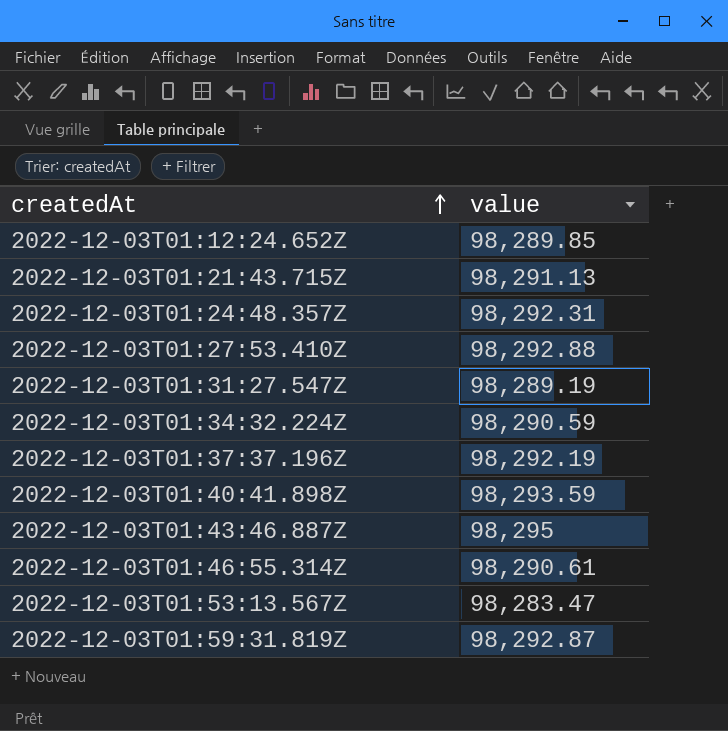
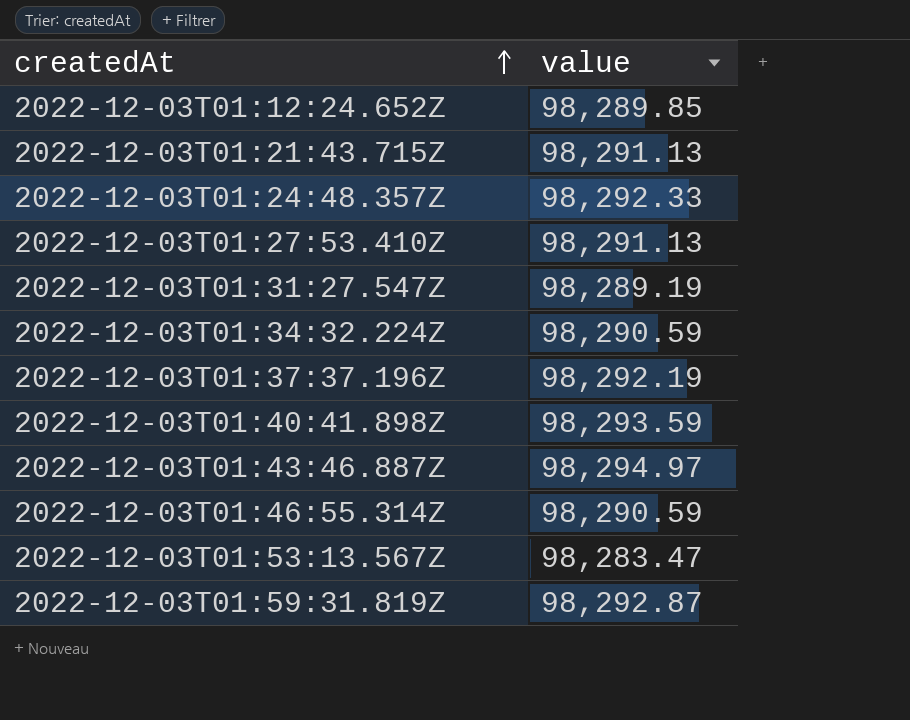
2022-12-03T01:24:48.357Z | value: 98,292.31 -> 98,292.33
2022-12-03T01:27:53.410Z | value: 98,292.88 -> 98,291.13
2022-12-03T01:43:46.887Z | value: 98,295 -> 98,294.97
2022-12-03T01:46:55.314Z | value: 98,290.61 -> 98,290.59

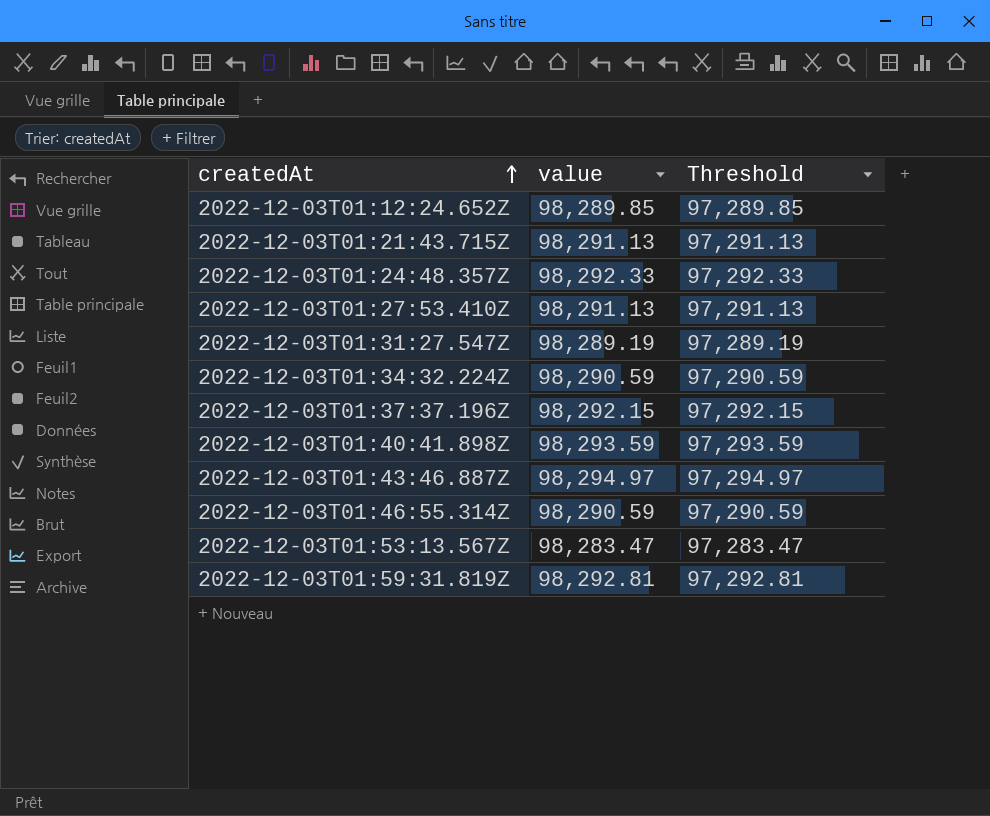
column Threshold | formula: none -> [value] - 1000
2022-12-03T01:37:37.196Z | value: 98,292.19 -> 98,292.15
2022-12-03T01:59:31.819Z | value: 98,292.87 -> 98,292.81

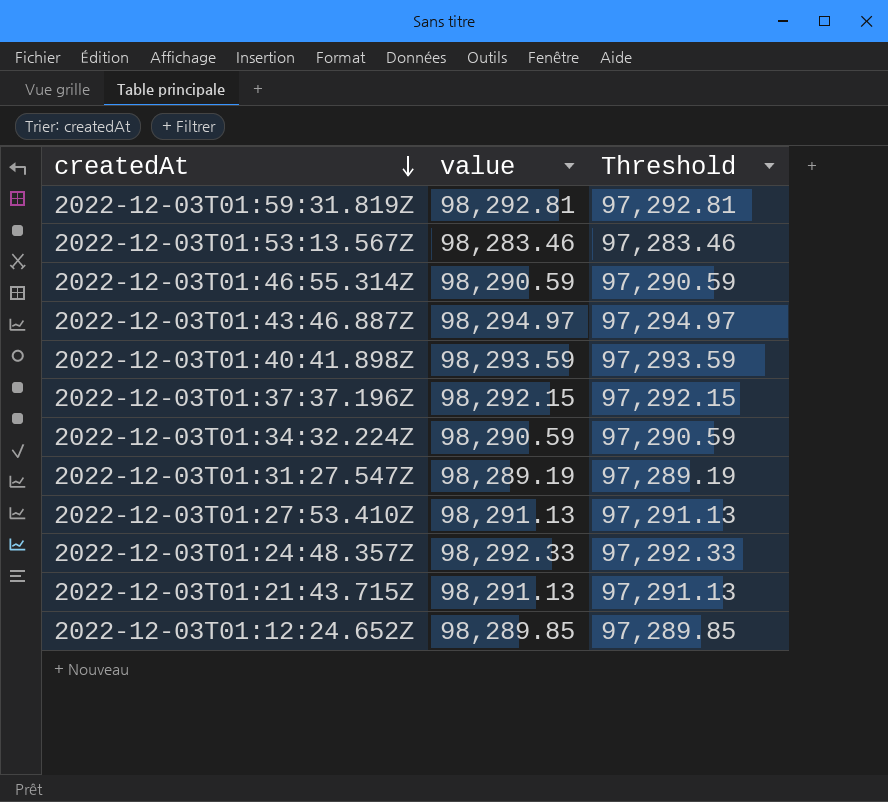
row order: createdAt ascending -> createdAt descending
2022-12-03T01:53:13.567Z | value: 98,283.47 -> 98,283.46
2022-12-03T01:53:13.567Z | Threshold: 97,283.47 -> 97,283.46

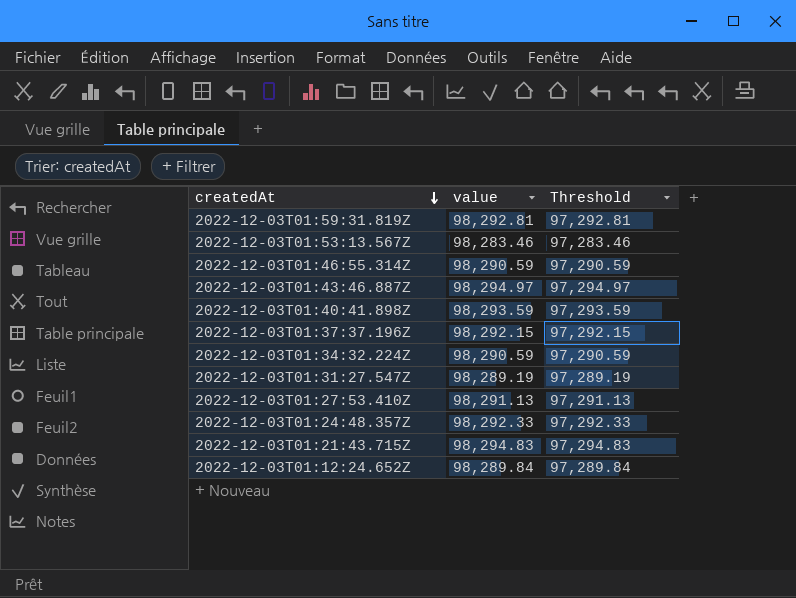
2022-12-03T01:21:43.715Z | value: 98,291.13 -> 98,294.83
2022-12-03T01:21:43.715Z | Threshold: 97,291.13 -> 97,294.83
2022-12-03T01:12:24.652Z | value: 98,289.85 -> 98,289.84
2022-12-03T01:12:24.652Z | Threshold: 97,289.85 -> 97,289.84

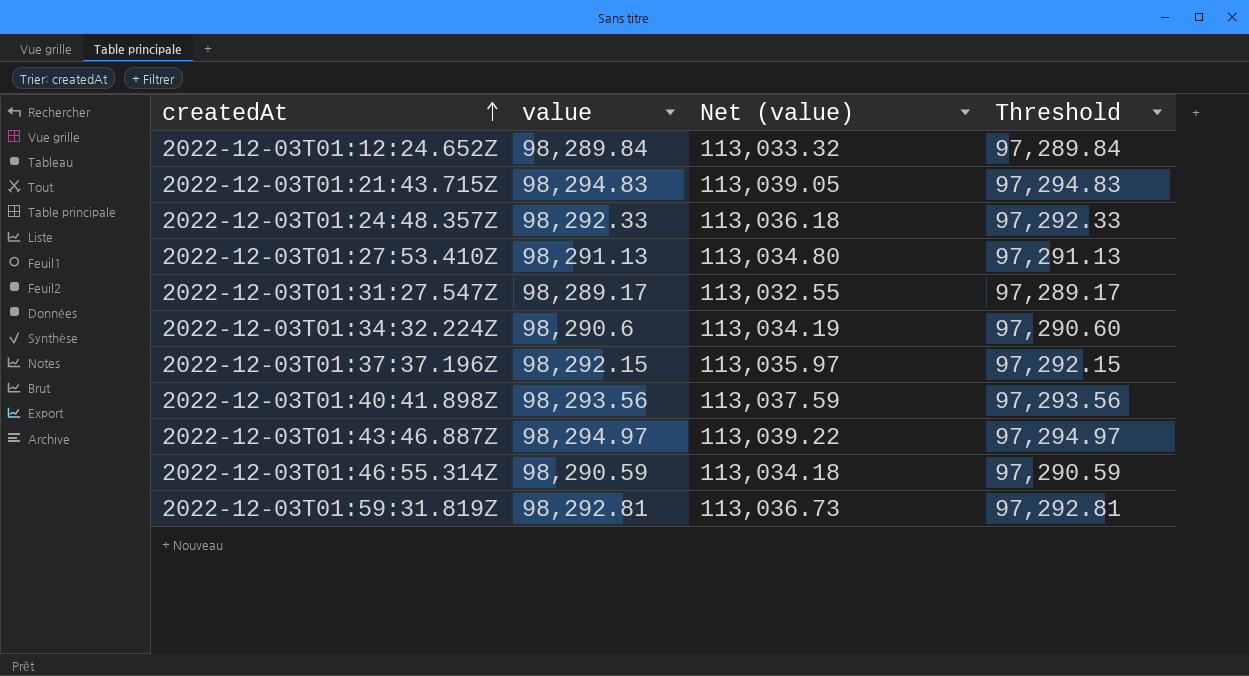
row order: createdAt descending -> createdAt ascending
column Net (value) | formula: none -> [value] * 1.15
row 2022-12-03T01:53:13.567Z: 98,283.46 | 97,283.46 -> none
2022-12-03T01:31:27.547Z | value: 98,289.19 -> 98,289.17
2022-12-03T01:31:27.547Z | Threshold: 97,289.19 -> 97,289.17
2022-12-03T01:34:32.224Z | value: 98,290.59 -> 98,290.6
2022-12-03T01:34:32.224Z | Threshold: 97,290.59 -> 97,290.60
2022-12-03T01:40:41.898Z | value: 98,293.59 -> 98,293.56
2022-12-03T01:40:41.898Z | Threshold: 97,293.59 -> 97,293.56

